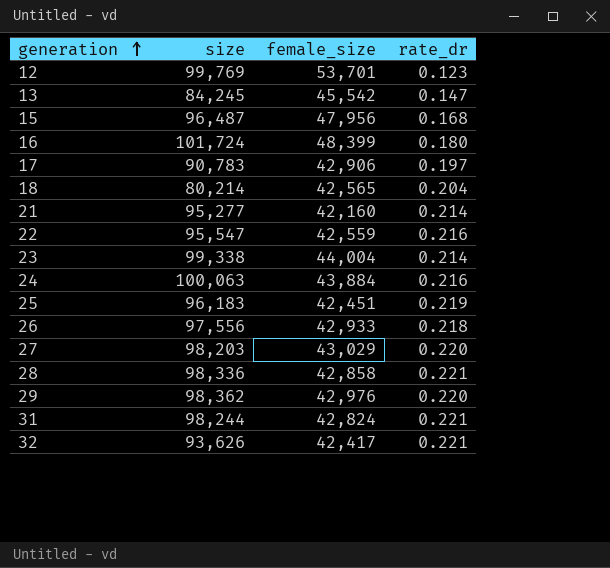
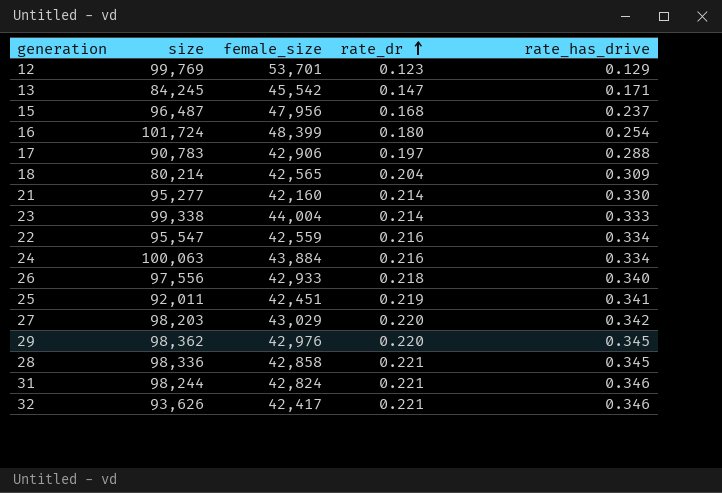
row order: generation ascending -> rate_dr ascending
column rate_has_drive | position: none -> 5
25 | size: 96,183 -> 92,011

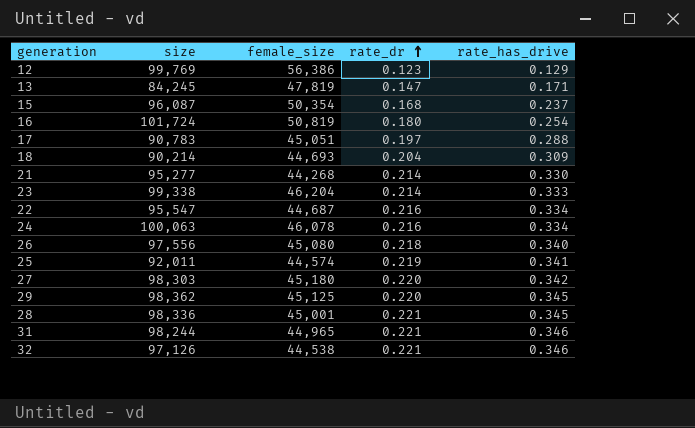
12 | female_size: 53,701 -> 56,386
13 | female_size: 45,542 -> 47,819
15 | size: 96,487 -> 96,087
15 | female_size: 47,956 -> 50,354
16 | female_size: 48,399 -> 50,819
17 | female_size: 42,906 -> 45,051
18 | size: 80,214 -> 90,214
18 | female_size: 42,565 -> 44,693
21 | female_size: 42,160 -> 44,268
23 | female_size: 44,004 -> 46,204
22 | female_size: 42,559 -> 44,687
24 | female_size: 43,884 -> 46,078
26 | female_size: 42,933 -> 45,080
25 | female_size: 42,451 -> 44,574
27 | size: 98,203 -> 98,303
27 | female_size: 43,029 -> 45,180
29 | female_size: 42,976 -> 45,125
28 | female_size: 42,858 -> 45,001
31 | female_size: 42,824 -> 44,965
32 | size: 93,626 -> 97,126
32 | female_size: 42,417 -> 44,538

